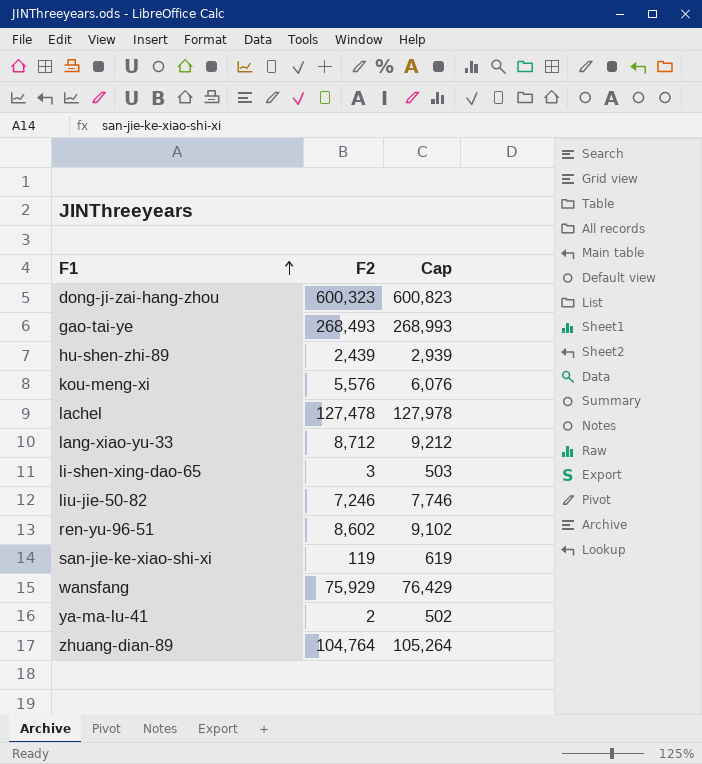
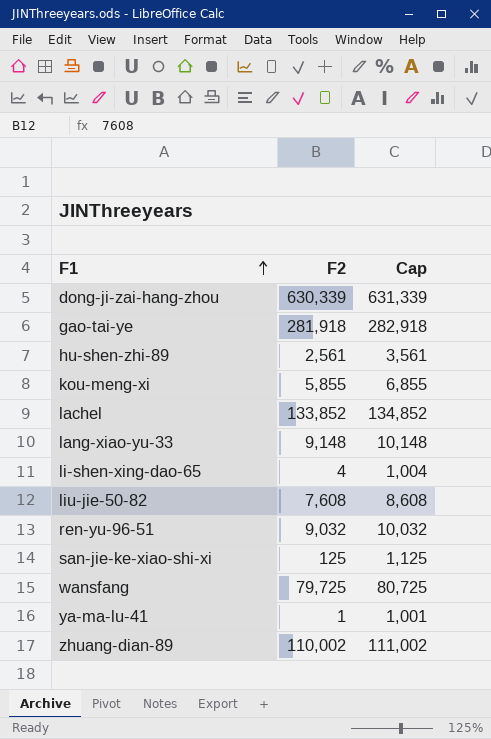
column Cap | formula: [F2] + 500 -> [F2] + 1000
dong-ji-zai-hang-zhou | F2: 600,323 -> 630,339
gao-tai-ye | F2: 268,493 -> 281,918
hu-shen-zhi-89 | F2: 2,439 -> 2,561
kou-meng-xi | F2: 5,576 -> 5,855
lachel | F2: 127,478 -> 133,852
lang-xiao-yu-33 | F2: 8,712 -> 9,148
li-shen-xing-dao-65 | F2: 3 -> 4
liu-jie-50-82 | F2: 7,246 -> 7,608
ren-yu-96-51 | F2: 8,602 -> 9,032
san-jie-ke-xiao-shi-xi | F2: 119 -> 125
wansfang | F2: 75,929 -> 79,725
ya-ma-lu-41 | F2: 2 -> 1
zhuang-dian-89 | F2: 104,764 -> 110,002

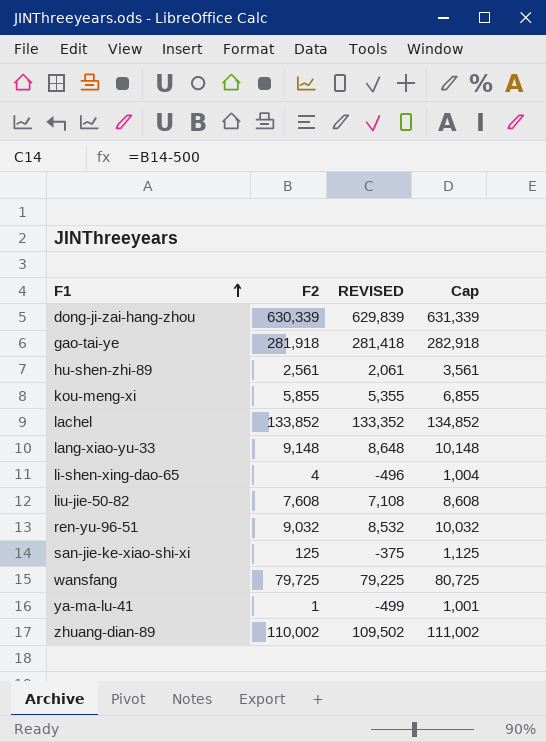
column REVISED | formula: none -> [F2] - 500

